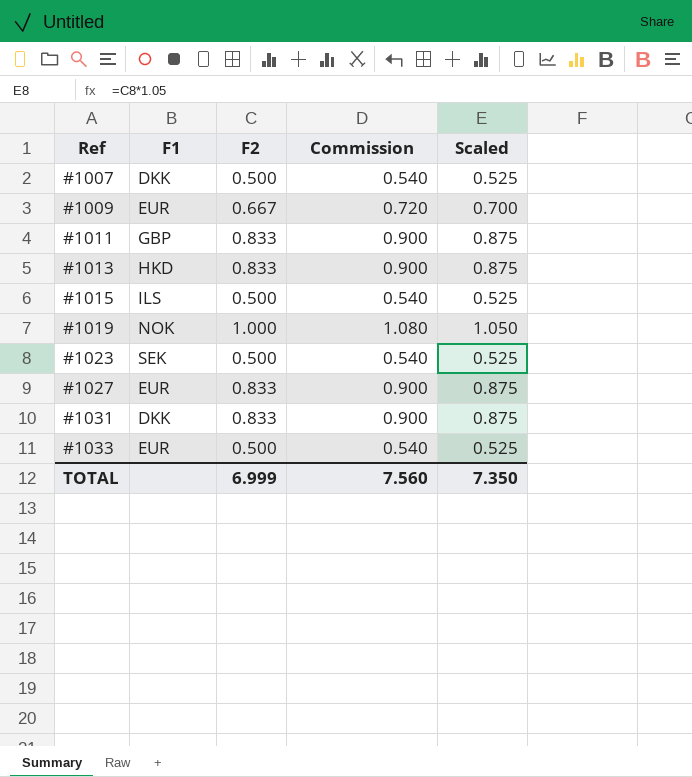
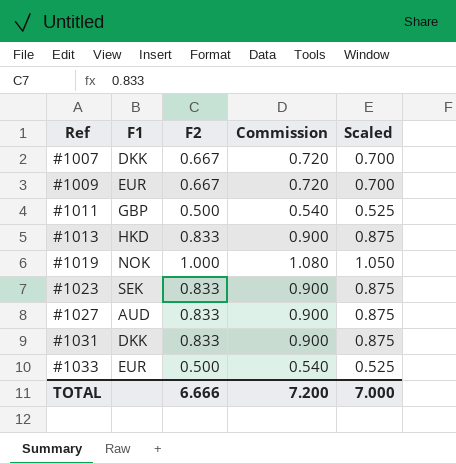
row #1015: ILS | 0.500 | 0.540 | 0.525 -> none
#1007 | F2: 0.500 -> 0.667
#1007 | Commission: 0.540 -> 0.720
#1007 | Scaled: 0.525 -> 0.700
#1011 | F2: 0.833 -> 0.500
#1011 | Commission: 0.900 -> 0.540
#1011 | Scaled: 0.875 -> 0.525
#1023 | F2: 0.500 -> 0.833
#1023 | Commission: 0.540 -> 0.900
#1023 | Scaled: 0.525 -> 0.875
#1027 | F1: EUR -> AUD
TOTAL | F2: 6.999 -> 6.666
TOTAL | Commission: 7.560 -> 7.200
TOTAL | Scaled: 7.350 -> 7.000

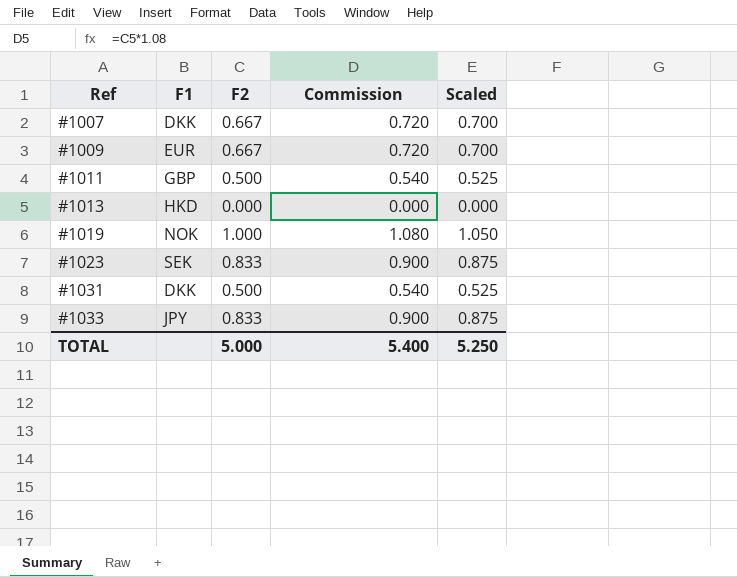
row #1027: AUD | 0.833 | 0.900 | 0.875 -> none
#1013 | F2: 0.833 -> 0.000
#1013 | Commission: 0.900 -> 0.000
#1013 | Scaled: 0.875 -> 0.000
#1031 | F2: 0.833 -> 0.500
#1031 | Commission: 0.900 -> 0.540
#1031 | Scaled: 0.875 -> 0.525
#1033 | F1: EUR -> JPY
#1033 | F2: 0.500 -> 0.833
#1033 | Commission: 0.540 -> 0.900
#1033 | Scaled: 0.525 -> 0.875
TOTAL | F2: 6.666 -> 5.000
TOTAL | Commission: 7.200 -> 5.400
TOTAL | Scaled: 7.000 -> 5.250

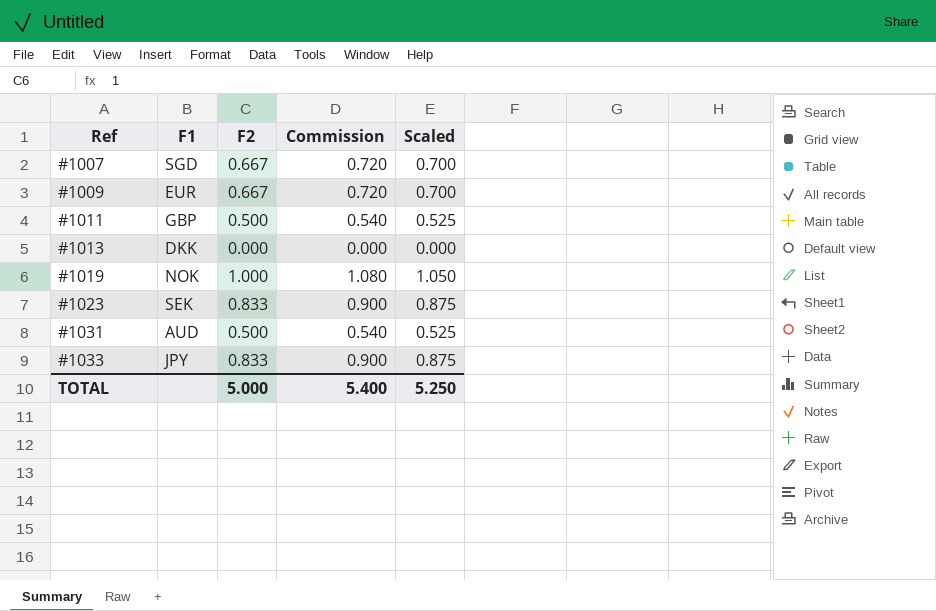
#1007 | F1: DKK -> SGD
#1013 | F1: HKD -> DKK
#1031 | F1: DKK -> AUD

